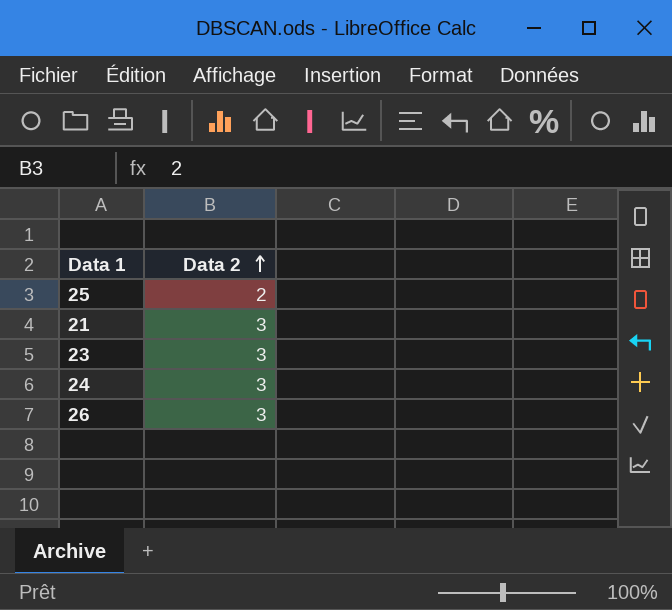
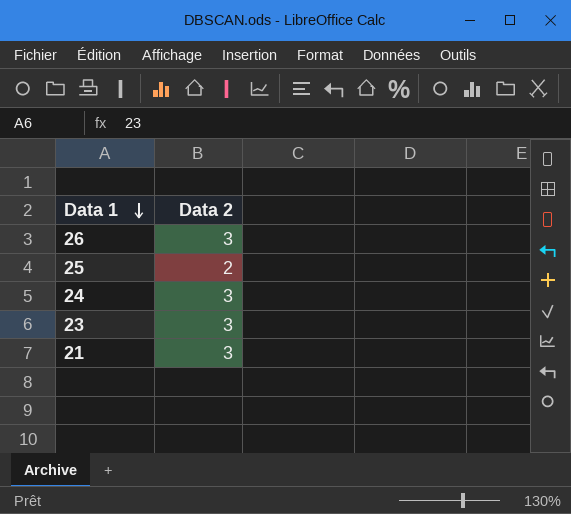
row order: Data 2 ascending -> Data 1 descending

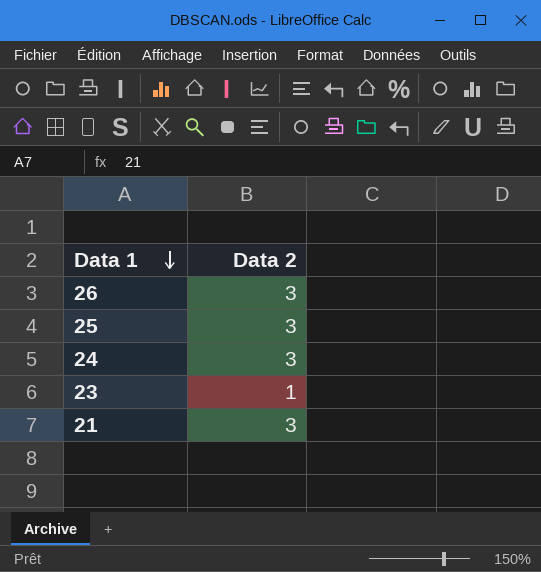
25 | Data 2: 2 -> 3
23 | Data 2: 3 -> 1

